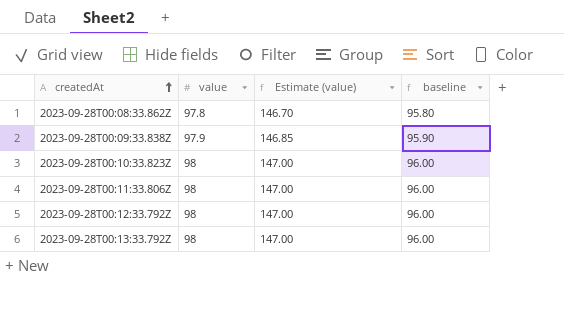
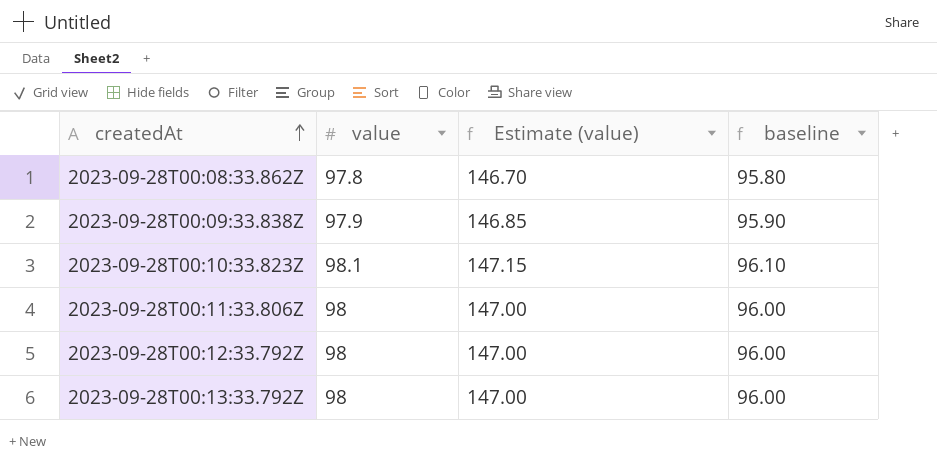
2023-09-28T00:10:33.823Z | value: 98 -> 98.1
2023-09-28T00:10:33.823Z | Estimate (value): 147.00 -> 147.15
2023-09-28T00:10:33.823Z | baseline: 96.00 -> 96.10

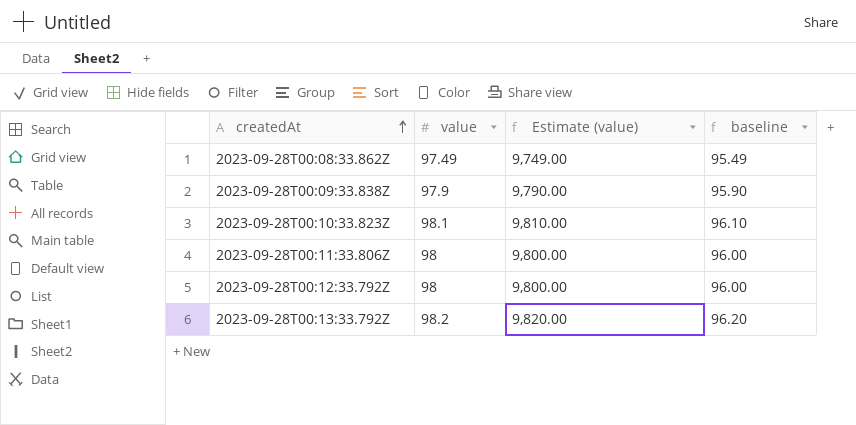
column Estimate (value) | formula: [value] * 1.5 -> [value] * 100
2023-09-28T00:08:33.862Z | value: 97.8 -> 97.49
2023-09-28T00:08:33.862Z | baseline: 95.80 -> 95.49
2023-09-28T00:13:33.792Z | value: 98 -> 98.2
2023-09-28T00:13:33.792Z | baseline: 96.00 -> 96.20

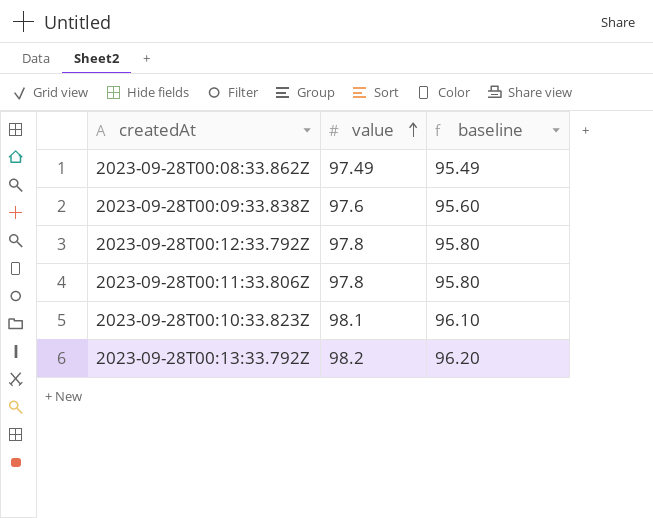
row order: createdAt ascending -> value ascending
column Estimate (value) | formula: [value] * 100 -> none
2023-09-28T00:09:33.838Z | value: 97.9 -> 97.6
2023-09-28T00:09:33.838Z | baseline: 95.90 -> 95.60
2023-09-28T00:12:33.792Z | value: 98 -> 97.8
2023-09-28T00:12:33.792Z | baseline: 96.00 -> 95.80
2023-09-28T00:11:33.806Z | value: 98 -> 97.8
2023-09-28T00:11:33.806Z | baseline: 96.00 -> 95.80

